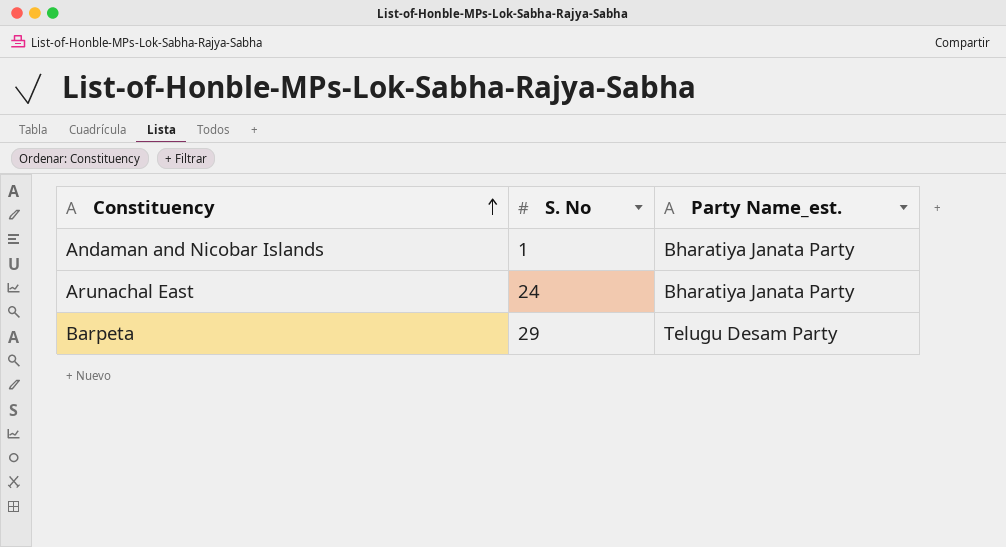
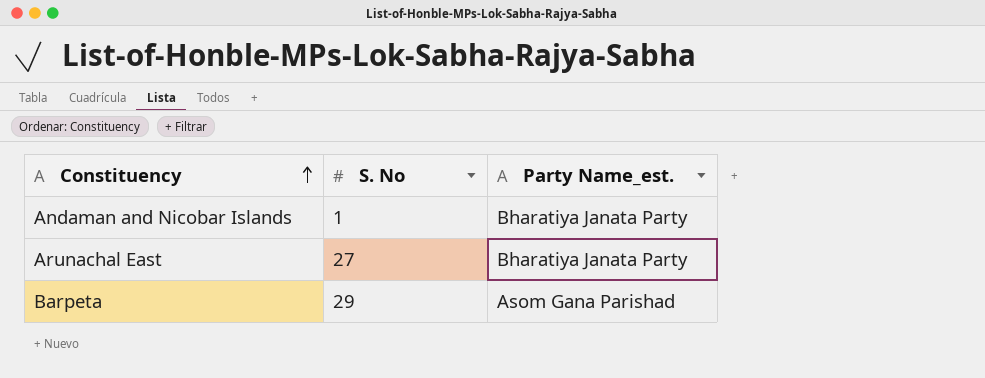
Arunachal East | S. No: 24 -> 27
Barpeta | Party Name_est.: Telugu Desam Party -> Asom Gana Parishad

